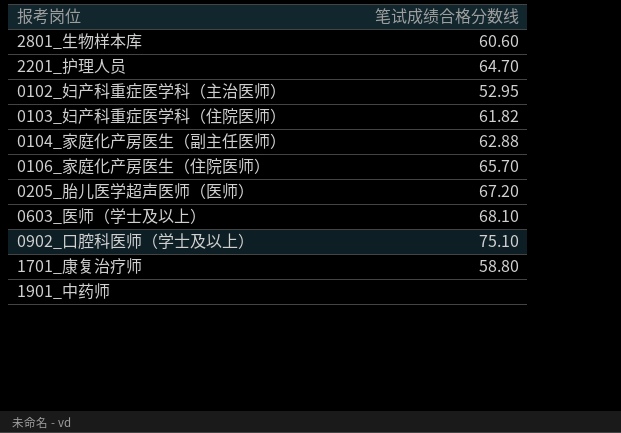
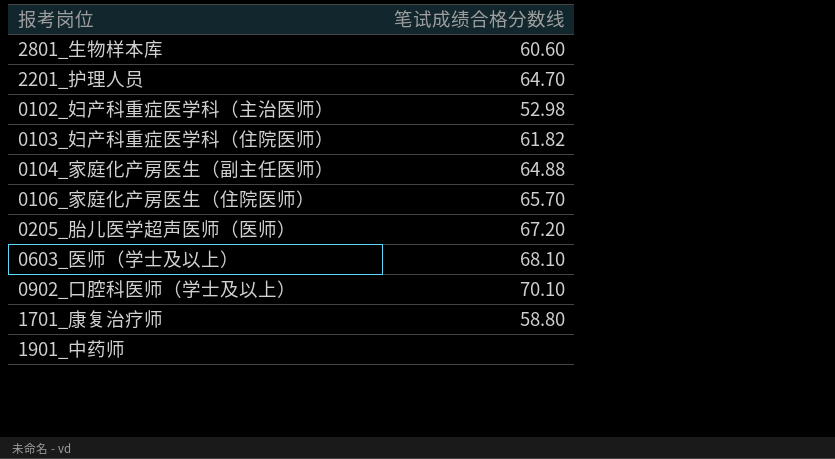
0102_妇产科重症医学科（主治医师） | 笔试成绩合格分数线: 52.95 -> 52.98
0104_家庭化产房医生（副主任医师） | 笔试成绩合格分数线: 62.88 -> 64.88
0902_口腔科医师（学士及以上） | 笔试成绩合格分数线: 75.10 -> 70.10

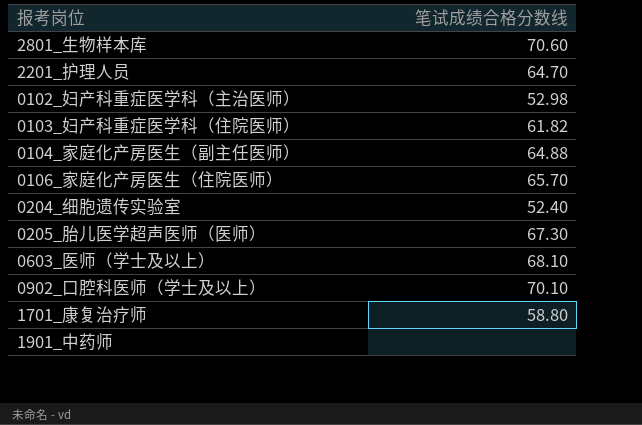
2801_生物样本库 | 笔试成绩合格分数线: 60.60 -> 70.60
row 0204_细胞遗传实验室: none -> 52.40
0205_胎儿医学超声医师（医师） | 笔试成绩合格分数线: 67.20 -> 67.30

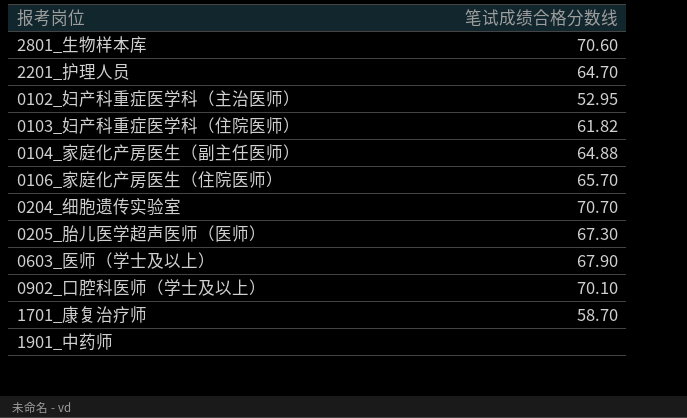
0102_妇产科重症医学科（主治医师） | 笔试成绩合格分数线: 52.98 -> 52.95
0204_细胞遗传实验室 | 笔试成绩合格分数线: 52.40 -> 70.70
0603_医师（学士及以上） | 笔试成绩合格分数线: 68.10 -> 67.90
1701_康复治疗师 | 笔试成绩合格分数线: 58.80 -> 58.70

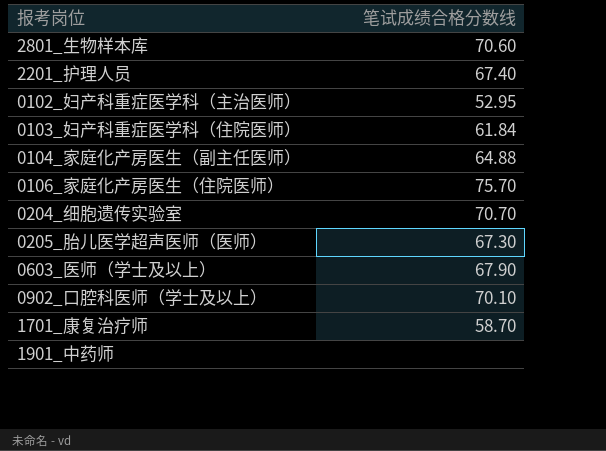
2201_护理人员 | 笔试成绩合格分数线: 64.70 -> 67.40
0103_妇产科重症医学科（住院医师） | 笔试成绩合格分数线: 61.82 -> 61.84
0106_家庭化产房医生（住院医师） | 笔试成绩合格分数线: 65.70 -> 75.70

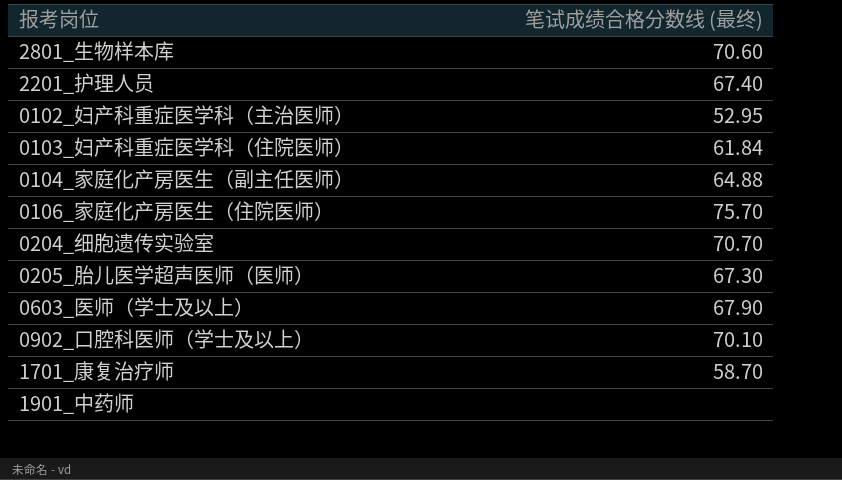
column name: 笔试成绩合格分数线 -> 笔试成绩合格分数线 (最终)

